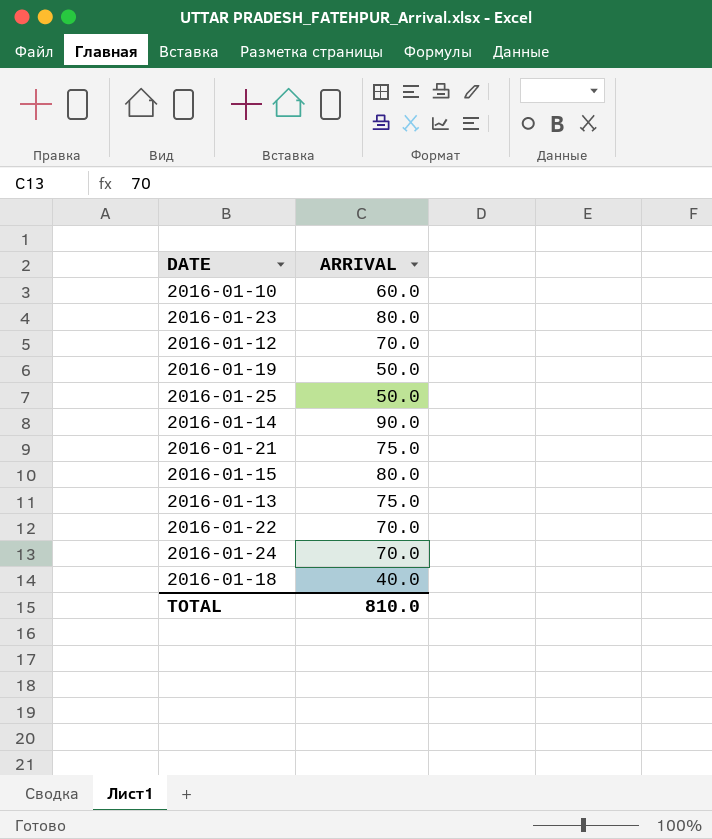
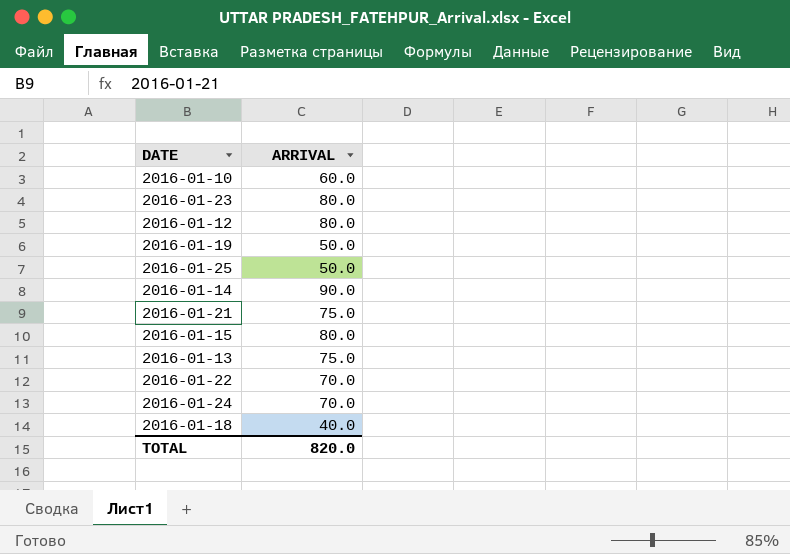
2016-01-12 | ARRIVAL: 70.0 -> 80.0
TOTAL | ARRIVAL: 810.0 -> 820.0

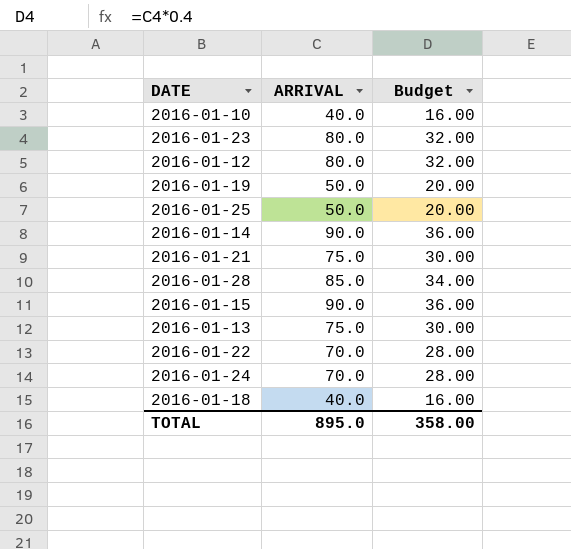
column Budget | formula: none -> [ARRIVAL] * 0.4
2016-01-10 | ARRIVAL: 60.0 -> 40.0
row 2016-01-28: none -> 85.0 | 34.00
2016-01-15 | ARRIVAL: 80.0 -> 90.0
TOTAL | ARRIVAL: 820.0 -> 895.0

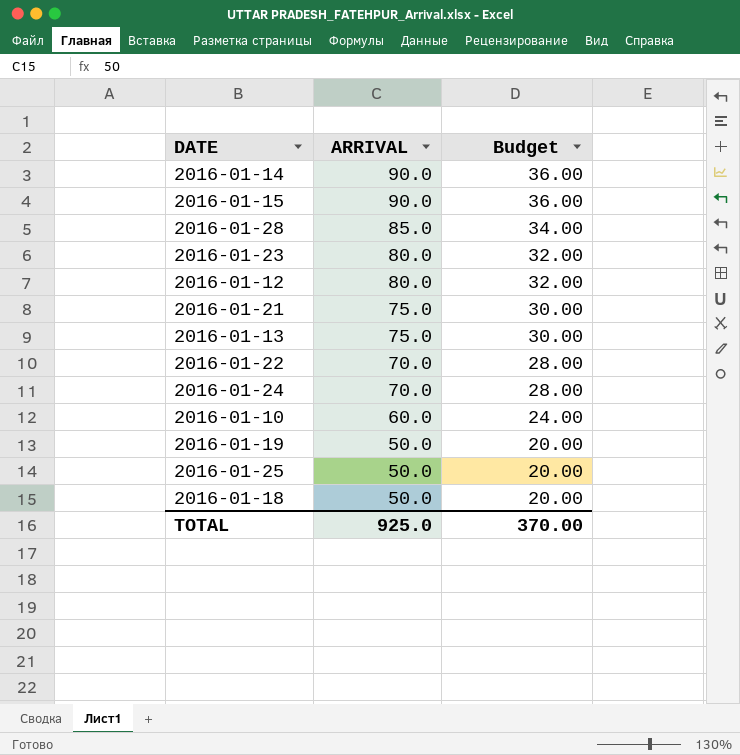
row order: none -> ARRIVAL descending
2016-01-10 | ARRIVAL: 40.0 -> 60.0
2016-01-10 | Budget: 16.00 -> 24.00
2016-01-18 | ARRIVAL: 40.0 -> 50.0
2016-01-18 | Budget: 16.00 -> 20.00
TOTAL | ARRIVAL: 895.0 -> 925.0
TOTAL | Budget: 358.00 -> 370.00

